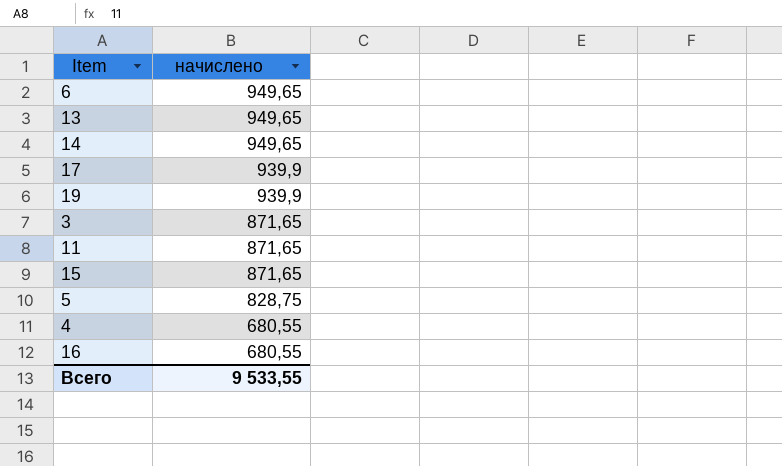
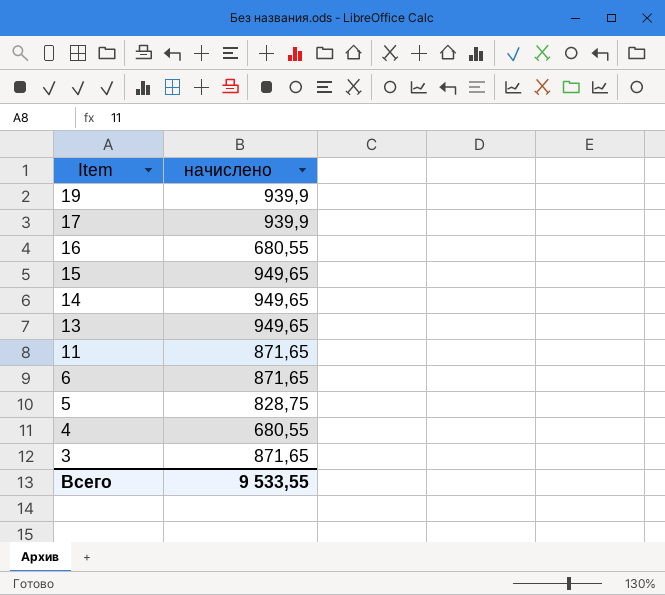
row order: начислено descending -> Item descending
15 | начислено: 871,65 -> 949,65
6 | начислено: 949,65 -> 871,65

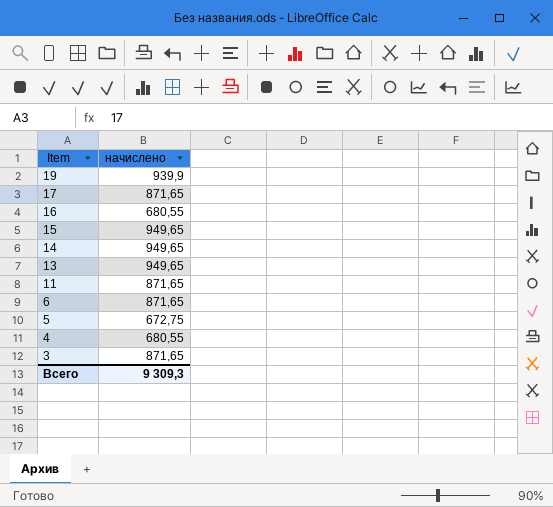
17 | начислено: 939,9 -> 871,65
5 | начислено: 828,75 -> 672,75
Всего | начислено: 9 533,55 -> 9 309,3

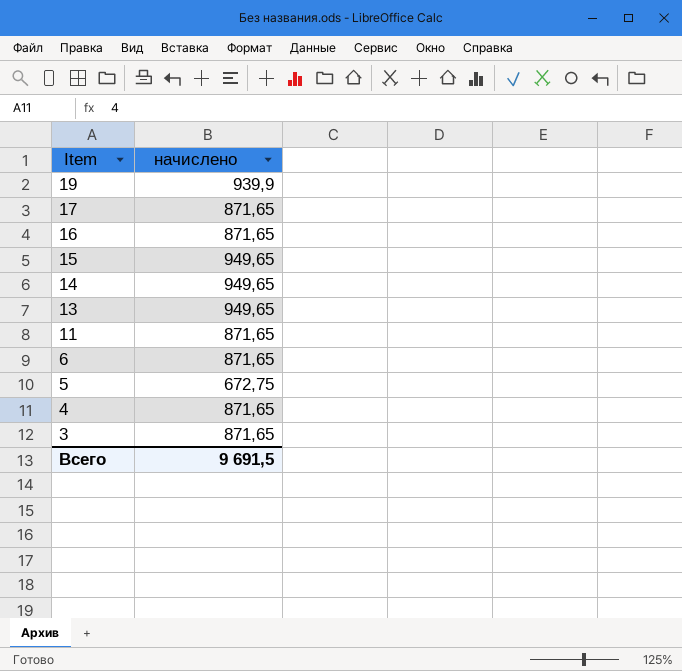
16 | начислено: 680,55 -> 871,65
4 | начислено: 680,55 -> 871,65
Всего | начислено: 9 309,3 -> 9 691,5

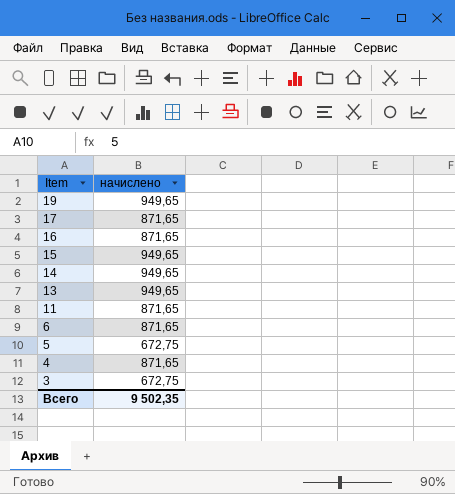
19 | начислено: 939,9 -> 949,65
3 | начислено: 871,65 -> 672,75
Всего | начислено: 9 691,5 -> 9 502,35

